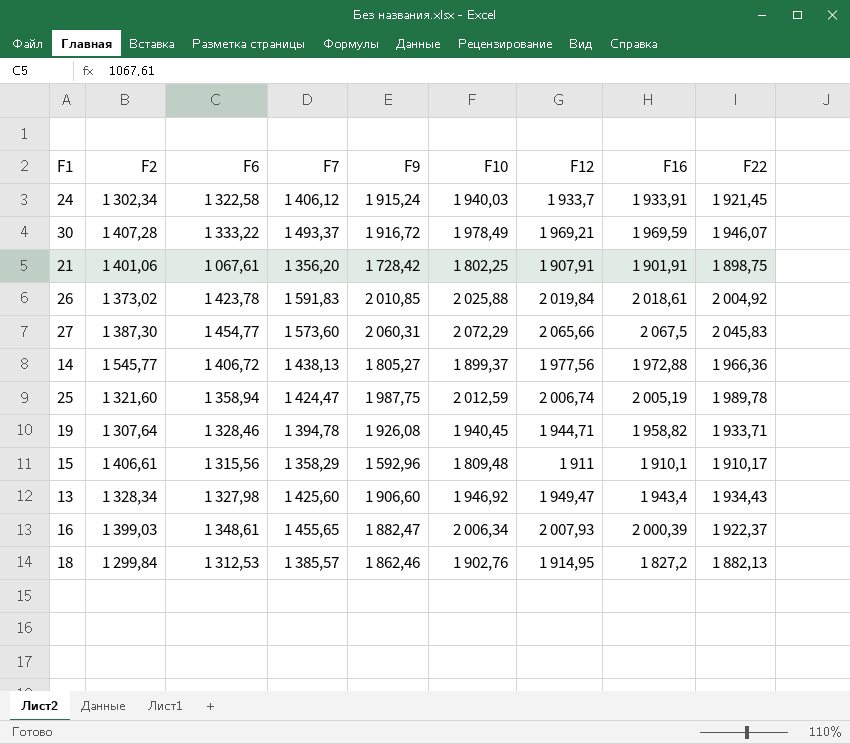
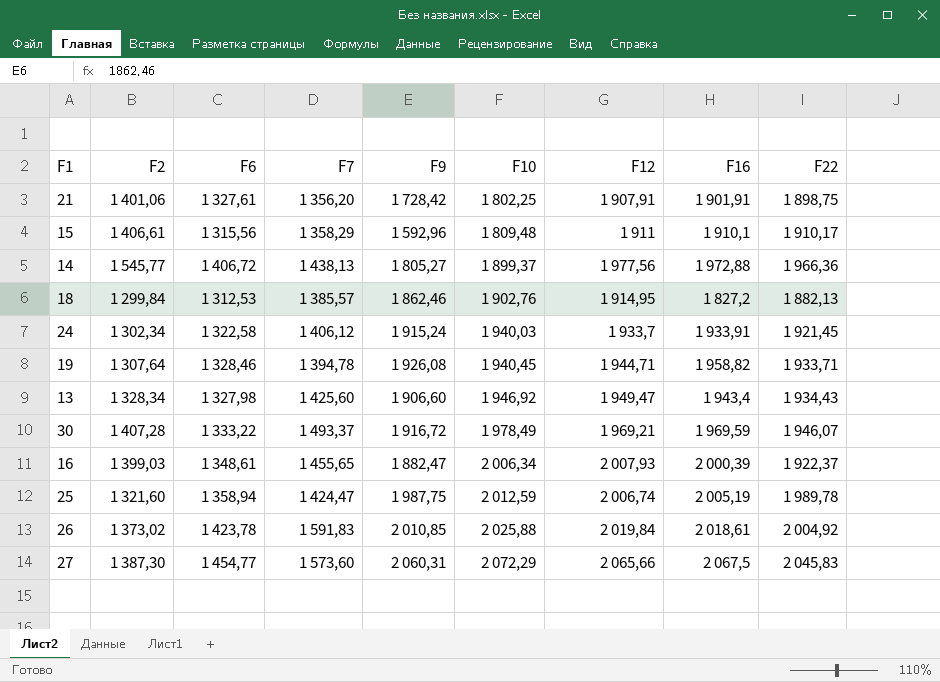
row order: none -> F10 ascending
21 | F6: 1 067,61 -> 1 327,61

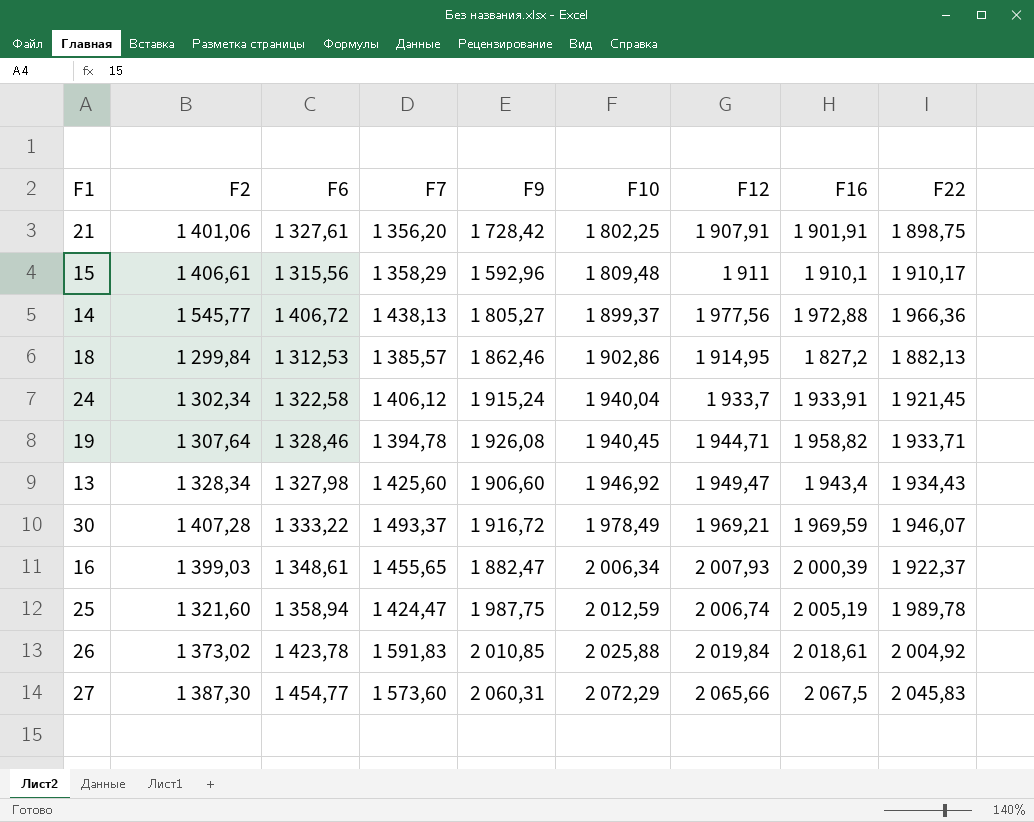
18 | F10: 1 902,76 -> 1 902,86
24 | F10: 1 940,03 -> 1 940,04

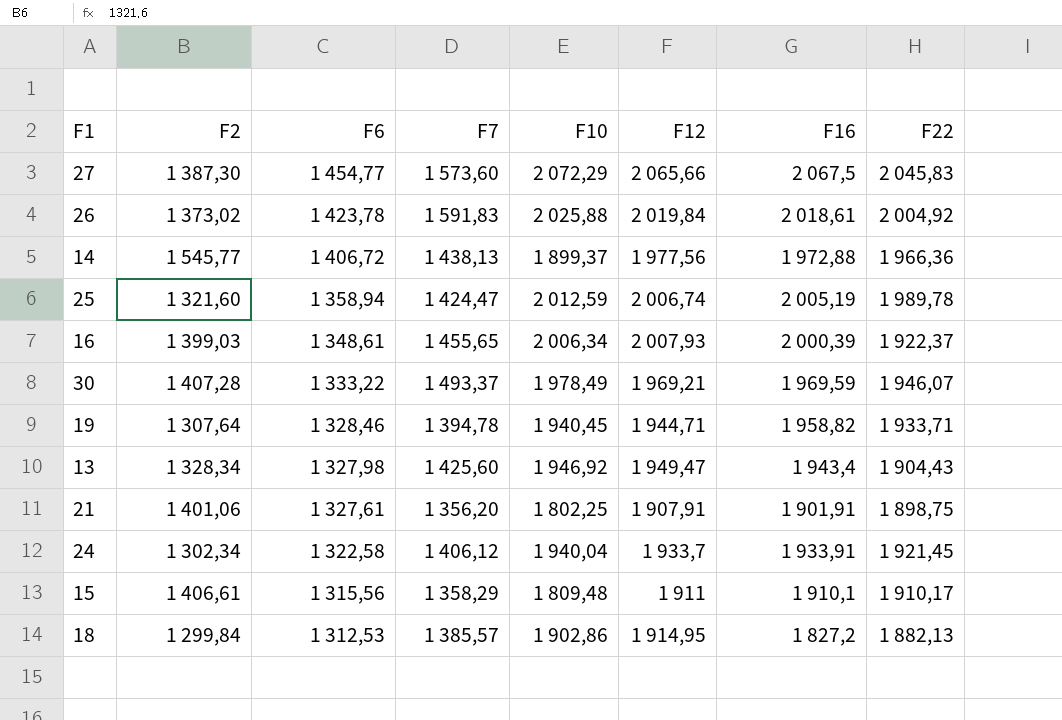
row order: F10 ascending -> F6 descending
column F9 | position: 5 -> none
13 | F22: 1 934,43 -> 1 904,43

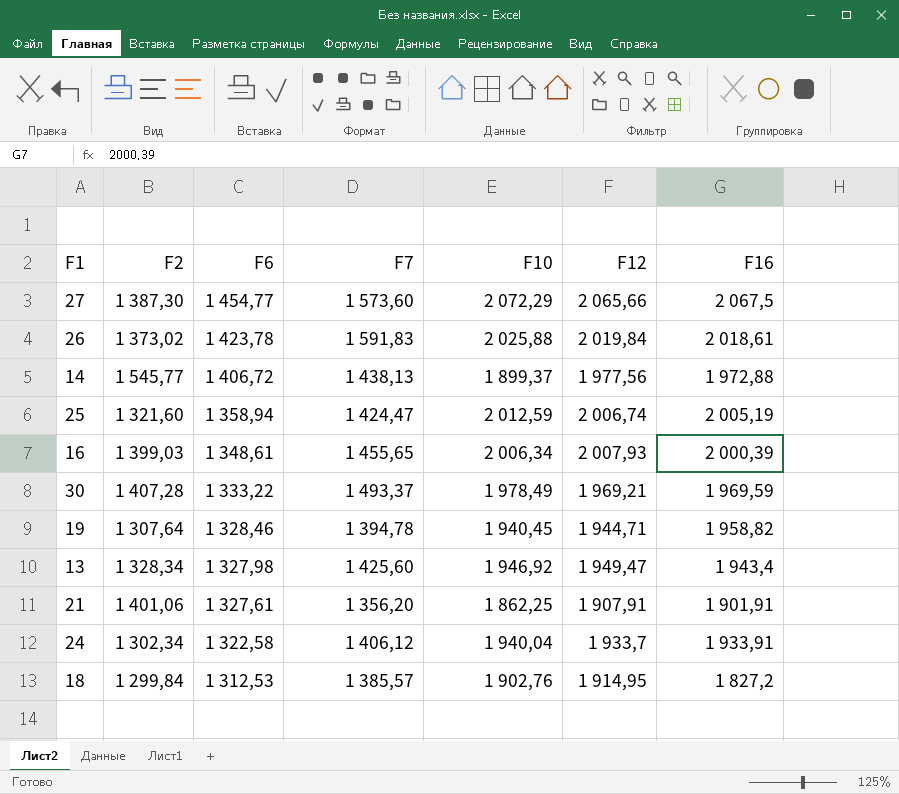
column F22 | position: 8 -> none
row 15: 1 406,61 | 1 315,56 | 1 358,29 | 1 809,48 | 1 911 | 1 910,1 | 1 910,17 -> none
21 | F10: 1 802,25 -> 1 862,25
18 | F10: 1 902,86 -> 1 902,76

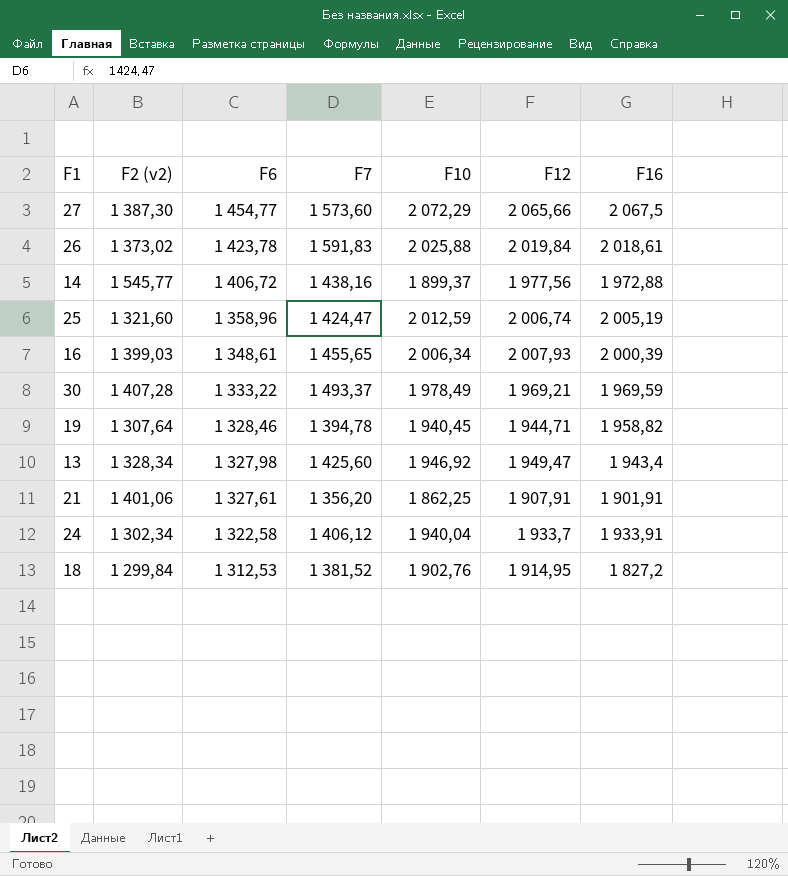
column name: F2 -> F2 (v2)
14 | F7: 1 438,13 -> 1 438,16
25 | F6: 1 358,94 -> 1 358,96
18 | F7: 1 385,57 -> 1 381,52

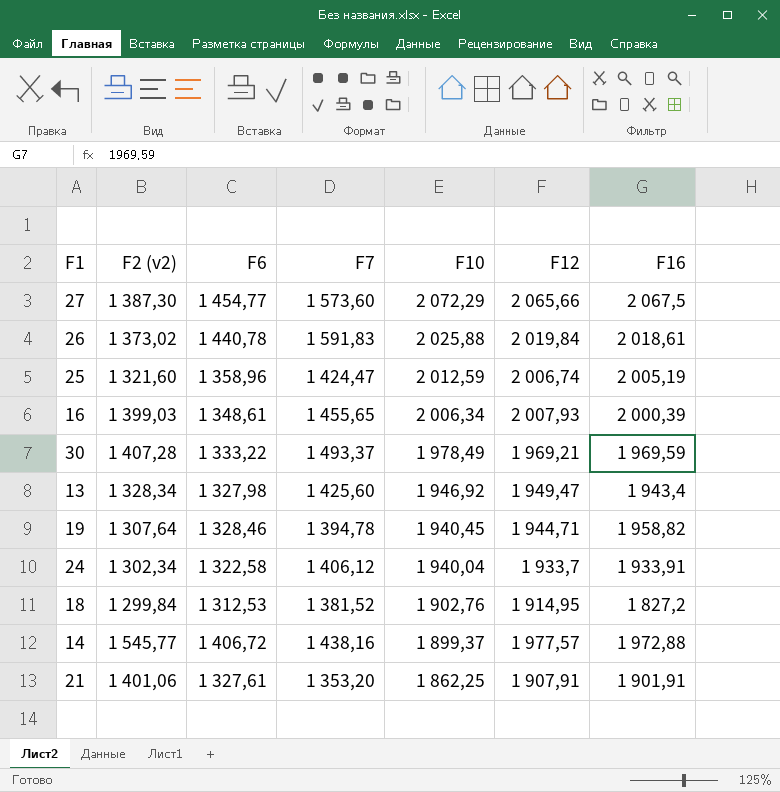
row order: F6 descending -> F10 descending
26 | F6: 1 423,78 -> 1 440,78
14 | F12: 1 977,56 -> 1 977,57
21 | F7: 1 356,20 -> 1 353,20

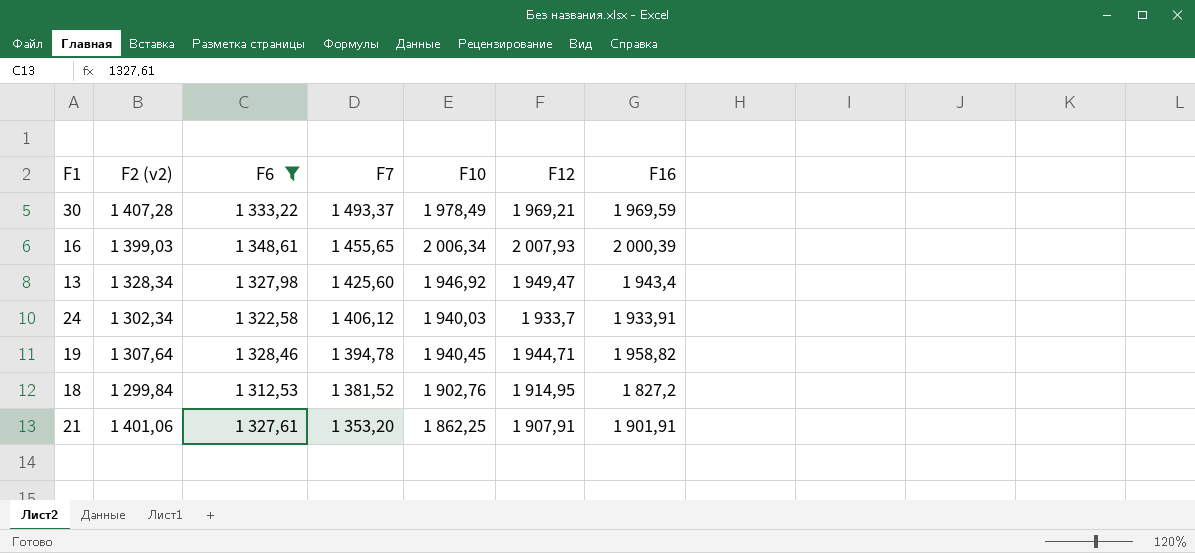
filter: none -> F6 <= 1 348,61
row order: F10 descending -> F7 descending
24 | F10: 1 940,04 -> 1 940,03

